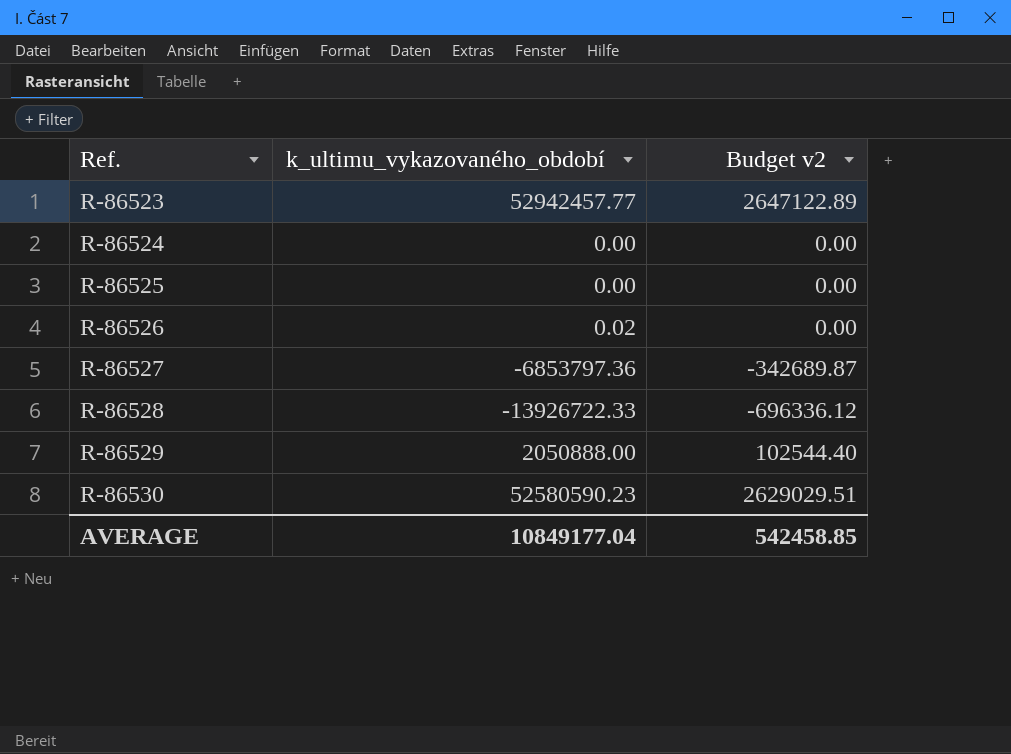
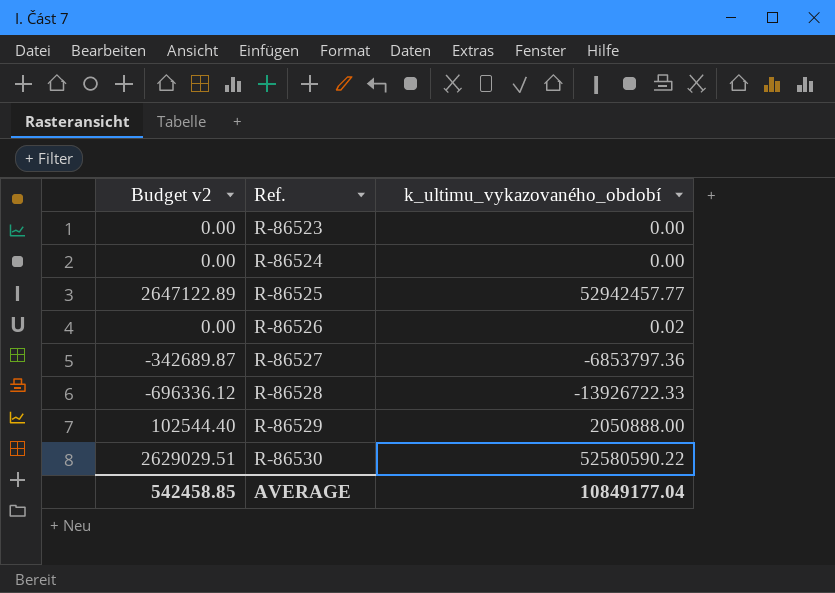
column Budget v2 | position: 3 -> 1
R-86523 | Budget v2: 2647122.89 -> 0.00
R-86523 | k_ultimu_vykazovaného_období: 52942457.77 -> 0.00
R-86525 | Budget v2: 0.00 -> 2647122.89
R-86525 | k_ultimu_vykazovaného_období: 0.00 -> 52942457.77
R-86530 | k_ultimu_vykazovaného_období: 52580590.23 -> 52580590.22

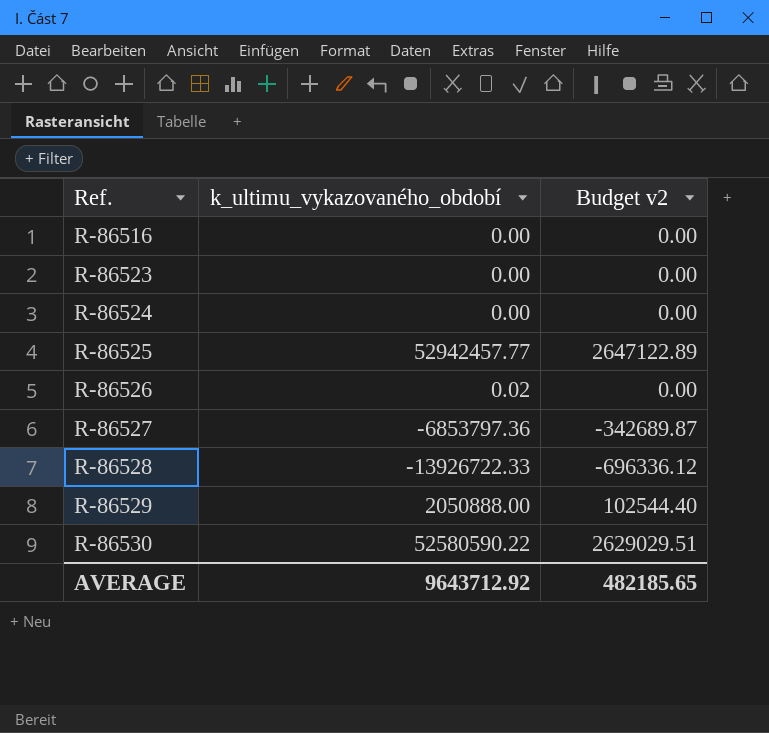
column Budget v2 | position: 1 -> 3
row R-86516: none -> 0.00 | 0.00
AVERAGE | k_ultimu_vykazovaného_období: 10849177.04 -> 9643712.92
AVERAGE | Budget v2: 542458.85 -> 482185.65

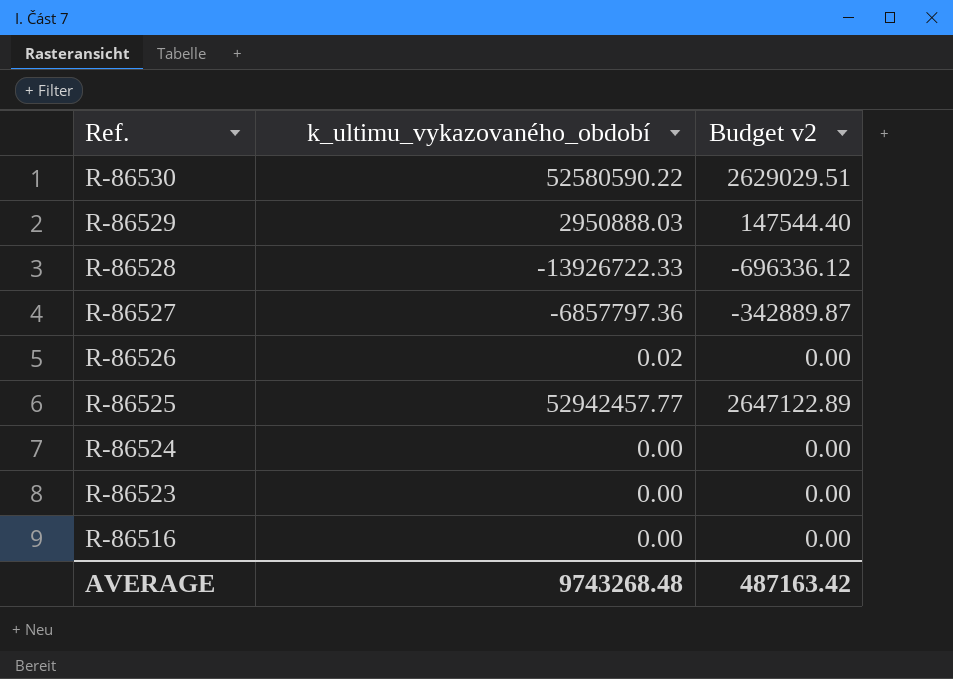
row order: Ref. ascending -> Ref. descending
R-86529 | k_ultimu_vykazovaného_období: 2050888.00 -> 2950888.03
R-86529 | Budget v2: 102544.40 -> 147544.40
R-86527 | k_ultimu_vykazovaného_období: -6853797.36 -> -6857797.36
R-86527 | Budget v2: -342689.87 -> -342889.87
AVERAGE | k_ultimu_vykazovaného_období: 9643712.92 -> 9743268.48
AVERAGE | Budget v2: 482185.65 -> 487163.42

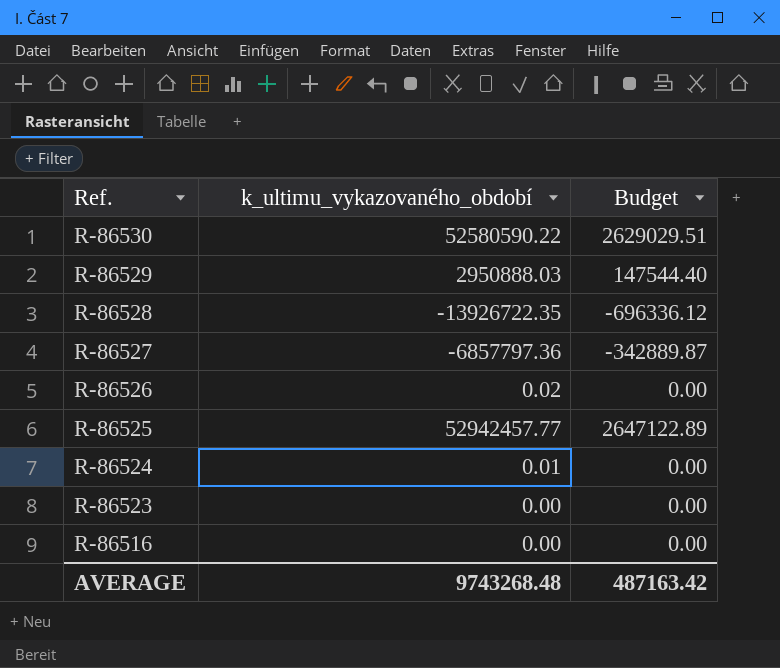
column name: Budget v2 -> Budget
R-86528 | k_ultimu_vykazovaného_období: -13926722.33 -> -13926722.35
R-86524 | k_ultimu_vykazovaného_období: 0.00 -> 0.01

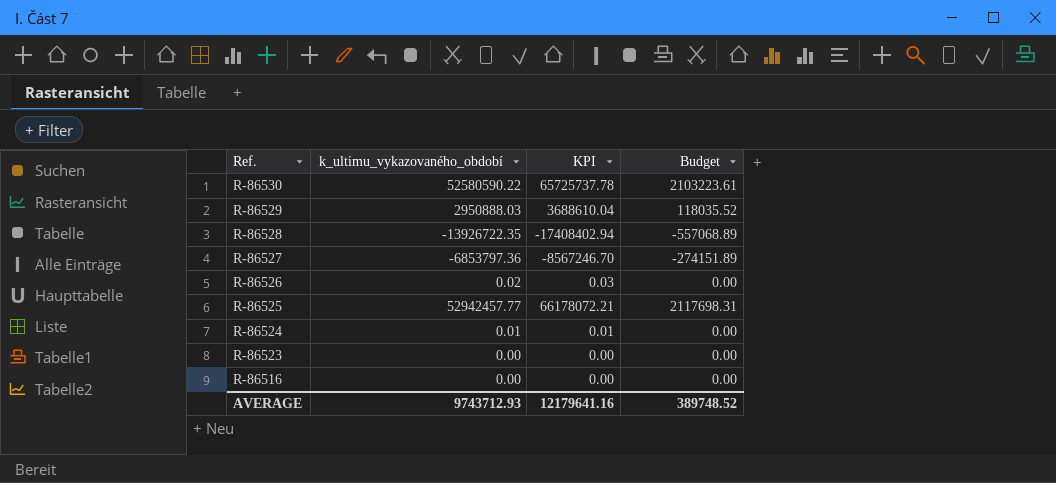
column KPI | formula: none -> [k_ultimu_vykazovaného_období] * 1.25
column Budget | formula: [k_ultimu_vykazovaného_období] * 0.05 -> [k_ultimu_vykazovaného_období] * 0.04
R-86527 | k_ultimu_vykazovaného_období: -6857797.36 -> -6853797.36
AVERAGE | k_ultimu_vykazovaného_období: 9743268.48 -> 9743712.93
AVERAGE | Budget: 487163.42 -> 389748.52

